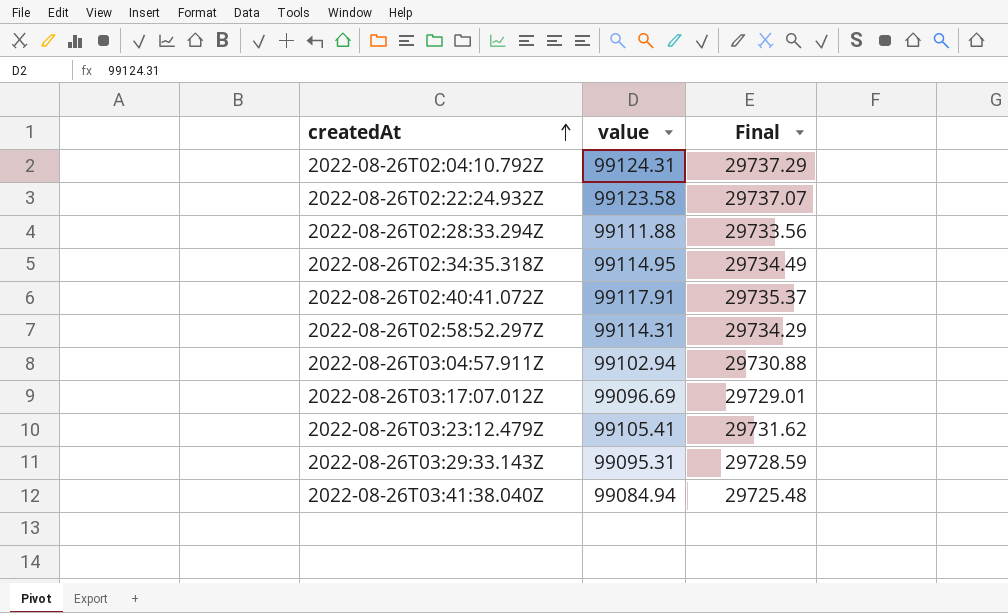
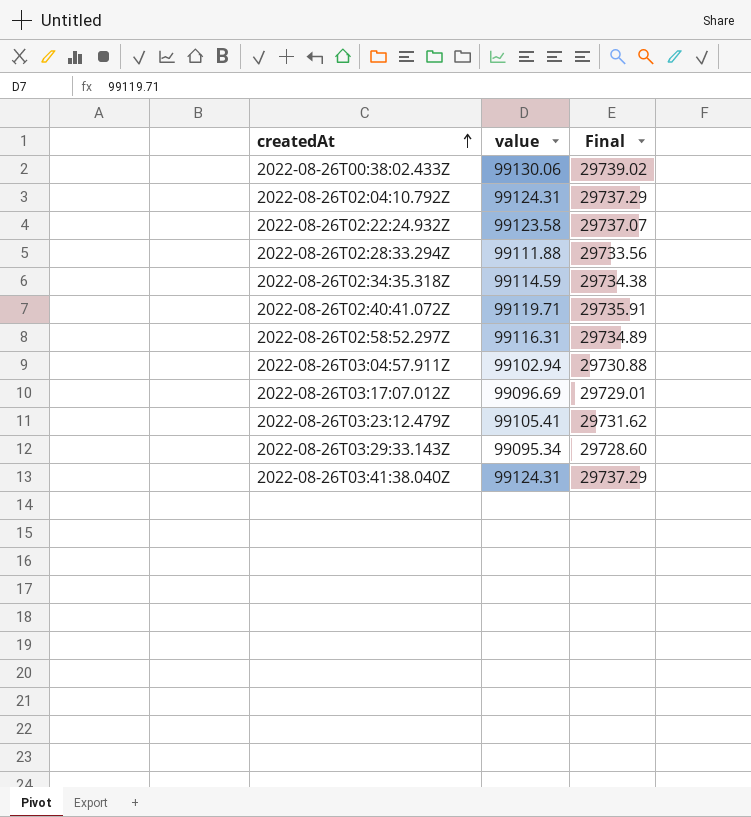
row 2022-08-26T00:38:02.433Z: none -> 99130.06 | 29739.02
2022-08-26T02:34:35.318Z | value: 99114.95 -> 99114.59
2022-08-26T02:34:35.318Z | Final: 29734.49 -> 29734.38
2022-08-26T02:40:41.072Z | value: 99117.91 -> 99119.71
2022-08-26T02:40:41.072Z | Final: 29735.37 -> 29735.91
2022-08-26T02:58:52.297Z | value: 99114.31 -> 99116.31
2022-08-26T02:58:52.297Z | Final: 29734.29 -> 29734.89
2022-08-26T03:29:33.143Z | value: 99095.31 -> 99095.34
2022-08-26T03:29:33.143Z | Final: 29728.59 -> 29728.60
2022-08-26T03:41:38.040Z | value: 99084.94 -> 99124.31
2022-08-26T03:41:38.040Z | Final: 29725.48 -> 29737.29

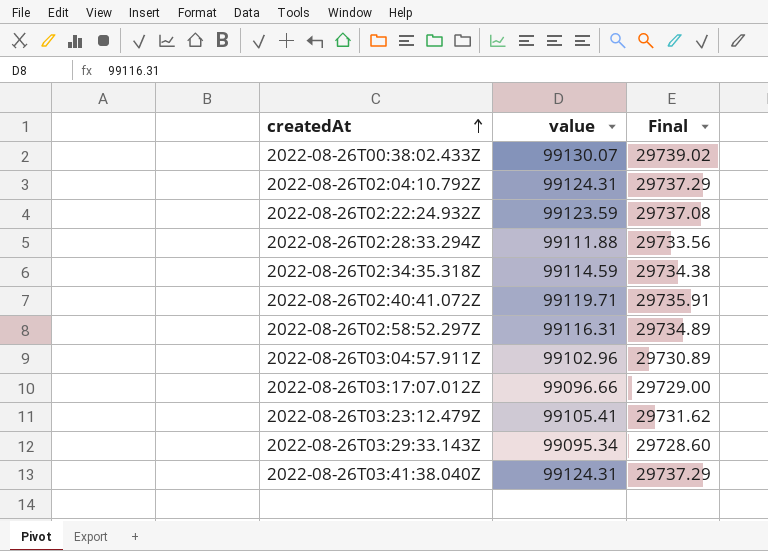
2022-08-26T00:38:02.433Z | value: 99130.06 -> 99130.07
2022-08-26T02:22:24.932Z | value: 99123.58 -> 99123.59
2022-08-26T02:22:24.932Z | Final: 29737.07 -> 29737.08
2022-08-26T03:04:57.911Z | value: 99102.94 -> 99102.96
2022-08-26T03:04:57.911Z | Final: 29730.88 -> 29730.89
2022-08-26T03:17:07.012Z | value: 99096.69 -> 99096.66
2022-08-26T03:17:07.012Z | Final: 29729.01 -> 29729.00

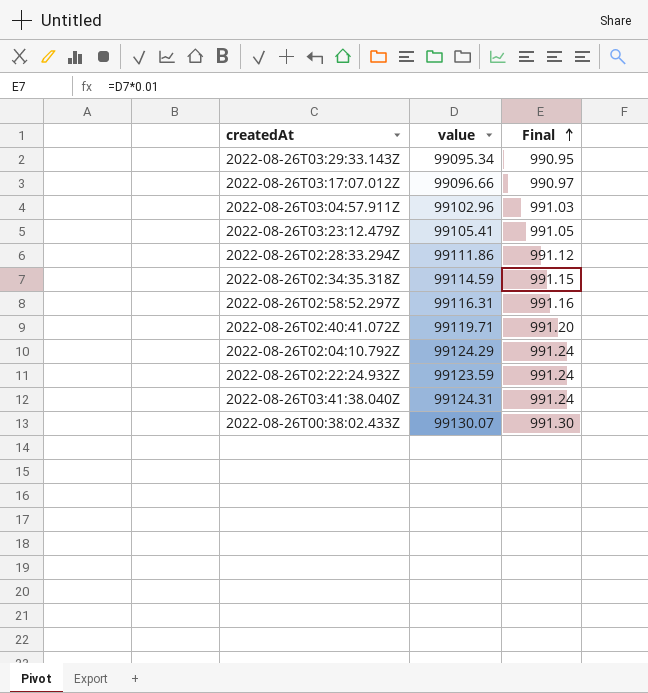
row order: createdAt ascending -> Final ascending
column Final | formula: [value] * 0.3 -> [value] * 0.01
2022-08-26T02:28:33.294Z | value: 99111.88 -> 99111.86
2022-08-26T02:04:10.792Z | value: 99124.31 -> 99124.29

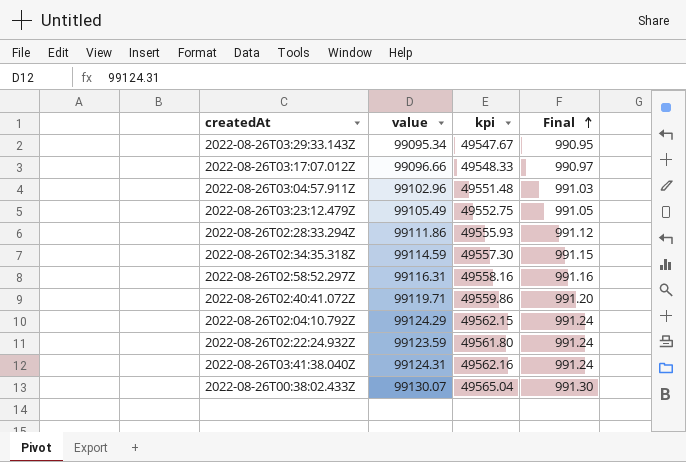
column kpi | formula: none -> [value] * 0.5
2022-08-26T03:23:12.479Z | value: 99105.41 -> 99105.49

